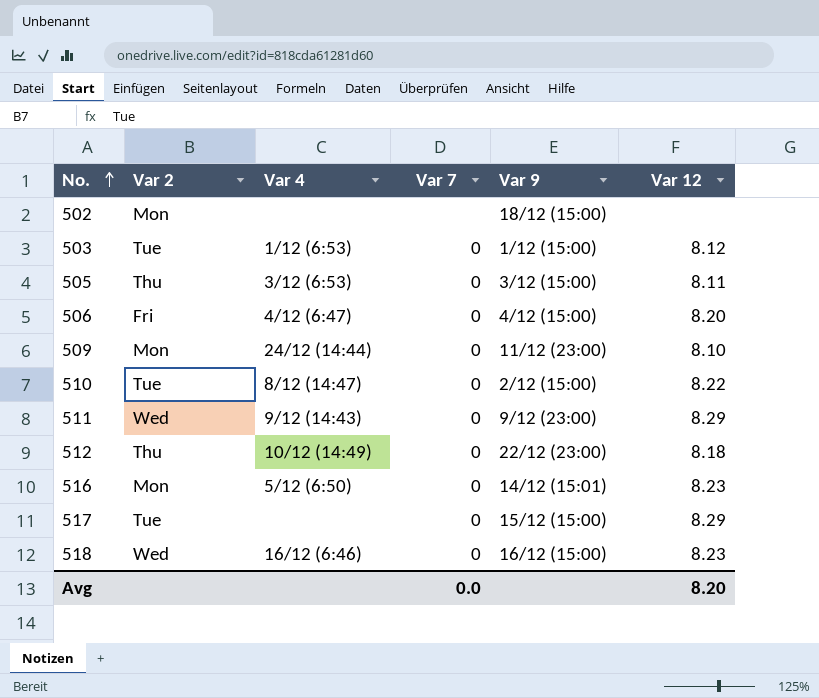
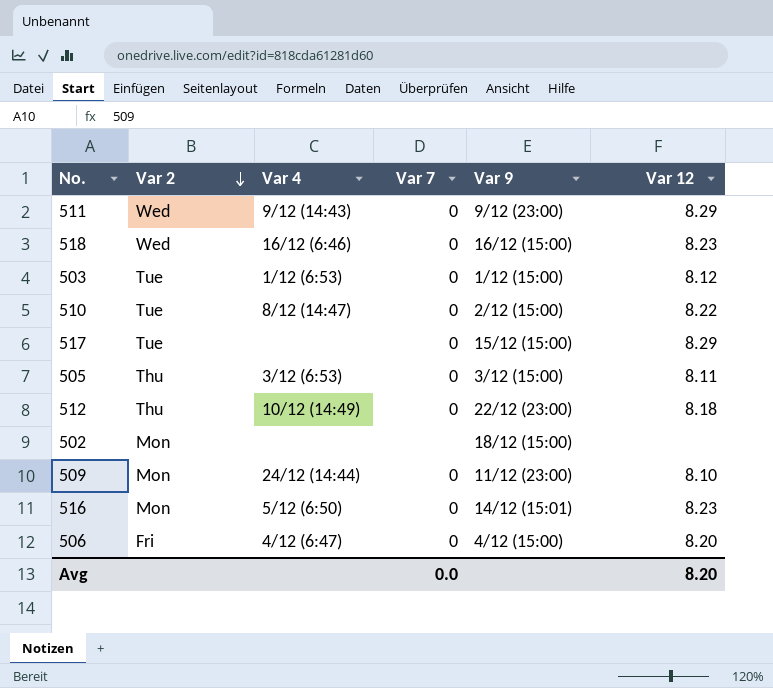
row order: No. ascending -> Var 2 descending

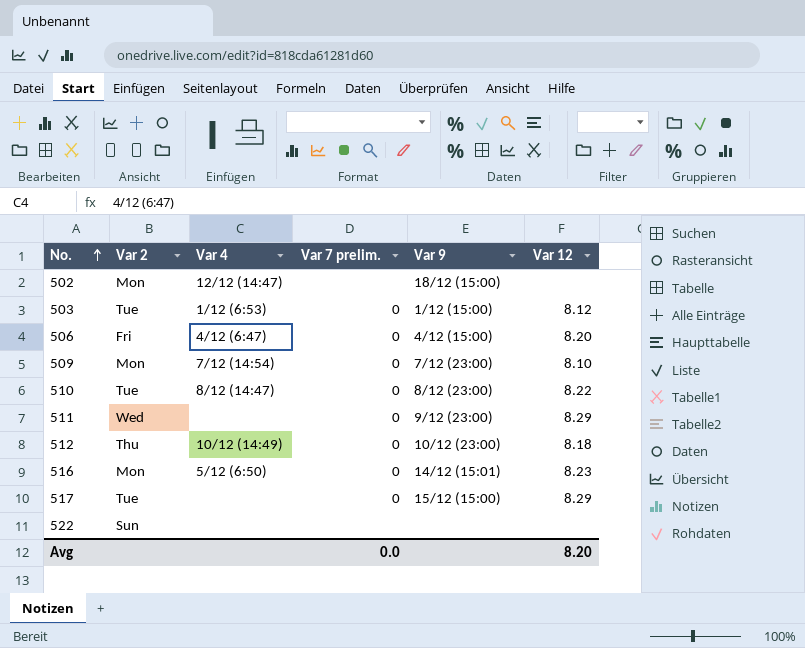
row order: Var 2 descending -> No. ascending
column name: Var 7 -> Var 7 prelim.
row 518: Wed | 16/12 (6:46) | 0 | 16/12 (15:00) | 8.23 -> none
row 505: Thu | 3/12 (6:53) | 0 | 3/12 (15:00) | 8.11 -> none
502 | Var 4: none -> 12/12 (14:47)
509 | Var 4: 24/12 (14:44) -> 7/12 (14:54)
509 | Var 9: 11/12 (23:00) -> 7/12 (23:00)
510 | Var 9: 2/12 (15:00) -> 8/12 (23:00)
511 | Var 4: 9/12 (14:43) -> none
512 | Var 9: 22/12 (23:00) -> 10/12 (23:00)
row 522: none -> Sun | none | none | none | none

